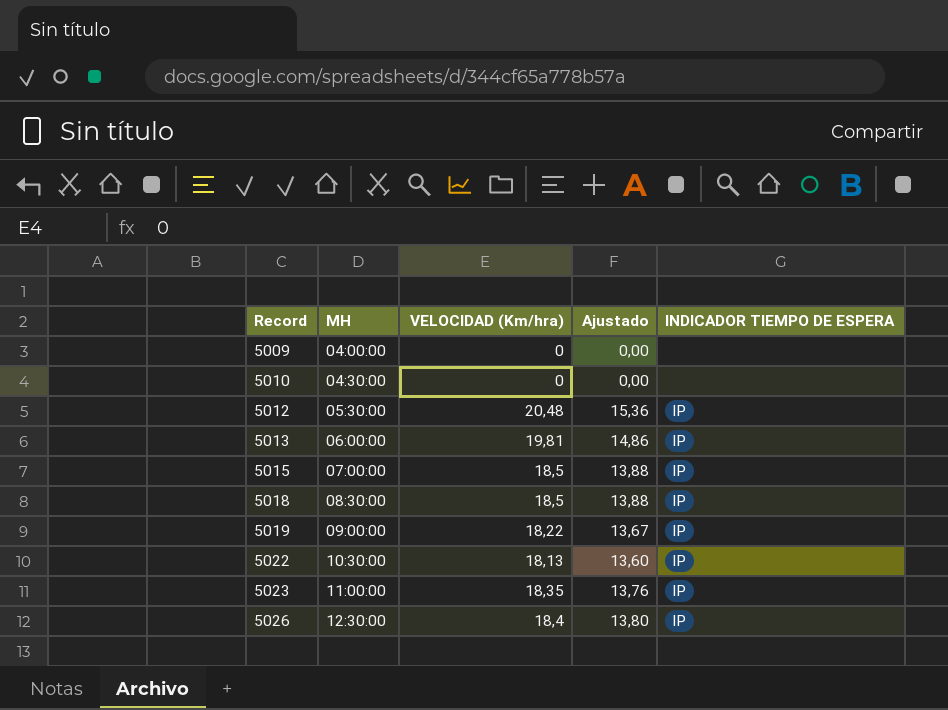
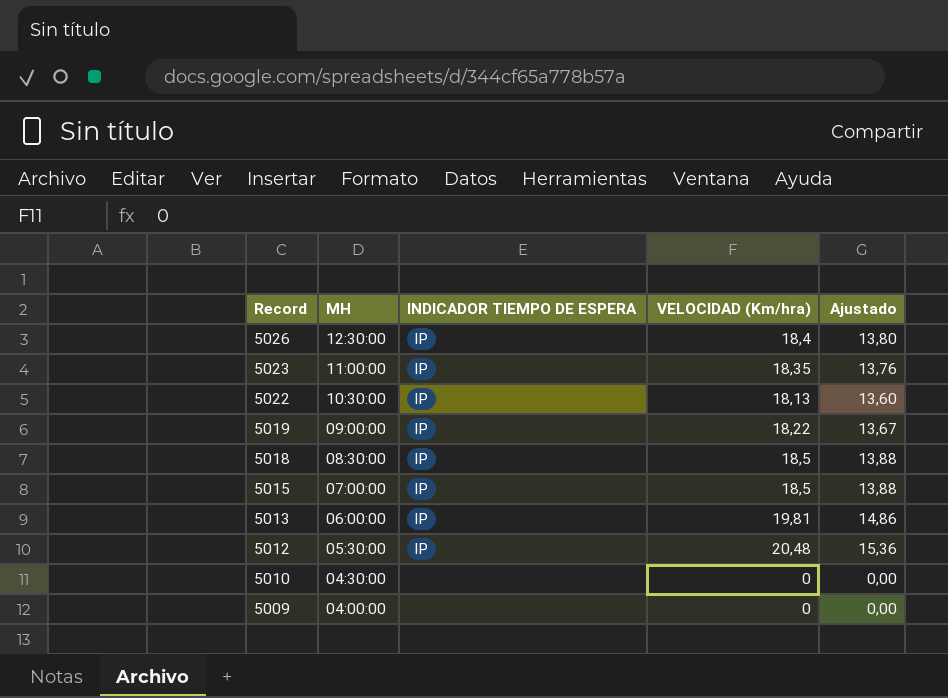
row order: Record ascending -> Record descending
column INDICADOR TIEMPO DE ESPERA | position: 5 -> 3

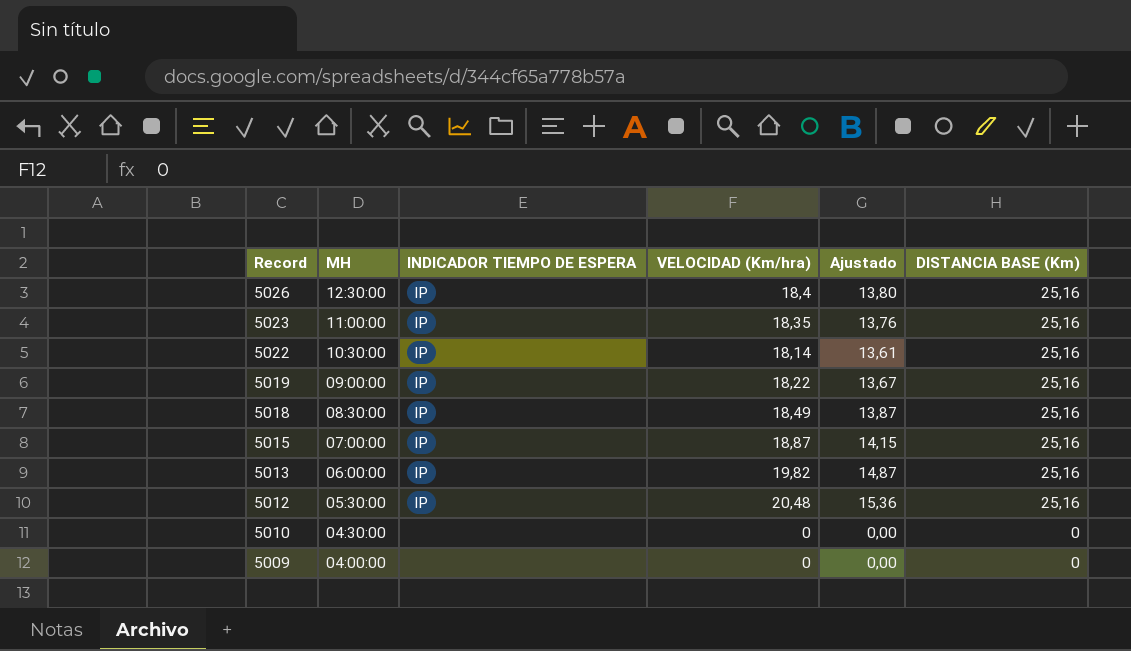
column DISTANCIA BASE (Km) | position: none -> 6
5022 | VELOCIDAD (Km/hra): 18,13 -> 18,14
5022 | Ajustado: 13,60 -> 13,61
5018 | VELOCIDAD (Km/hra): 18,5 -> 18,49
5018 | Ajustado: 13,88 -> 13,87
5015 | VELOCIDAD (Km/hra): 18,5 -> 18,87
5015 | Ajustado: 13,88 -> 14,15
5013 | VELOCIDAD (Km/hra): 19,81 -> 19,82
5013 | Ajustado: 14,86 -> 14,87

